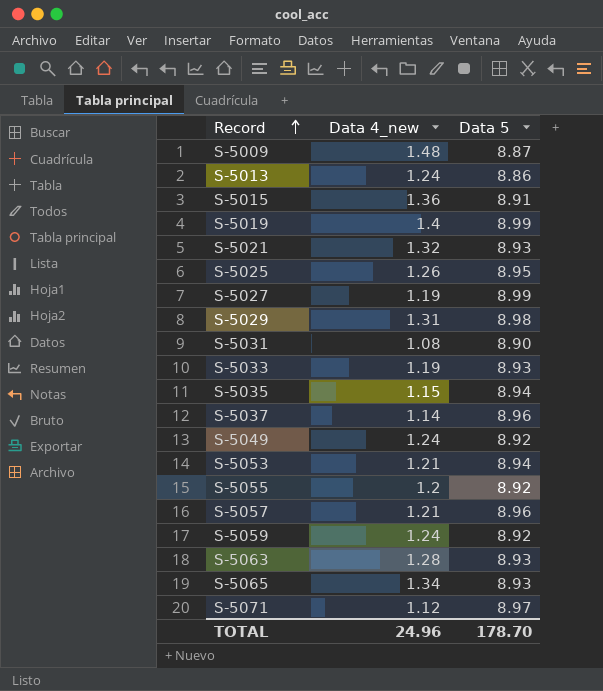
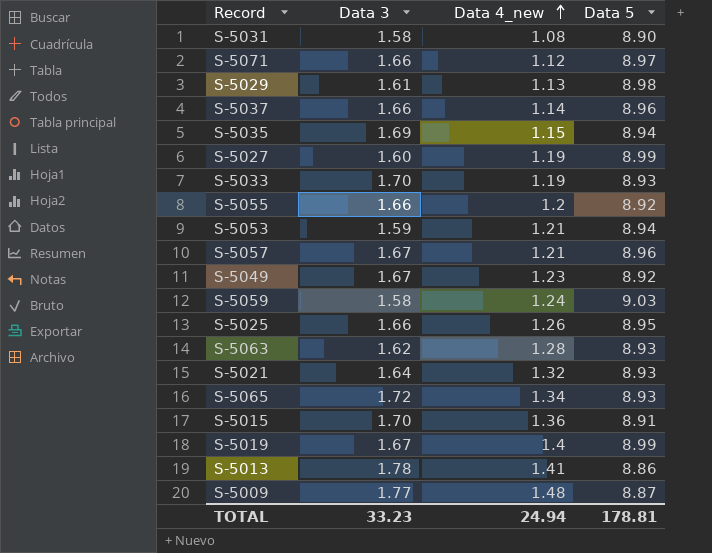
row order: Record ascending -> Data 4_new ascending
column Data 3 | position: none -> 2
S-5029 | Data 4_new: 1.31 -> 1.13
S-5049 | Data 4_new: 1.24 -> 1.23
S-5059 | Data 5: 8.92 -> 9.03
S-5013 | Data 4_new: 1.24 -> 1.41
TOTAL | Data 4_new: 24.96 -> 24.94
TOTAL | Data 5: 178.70 -> 178.81

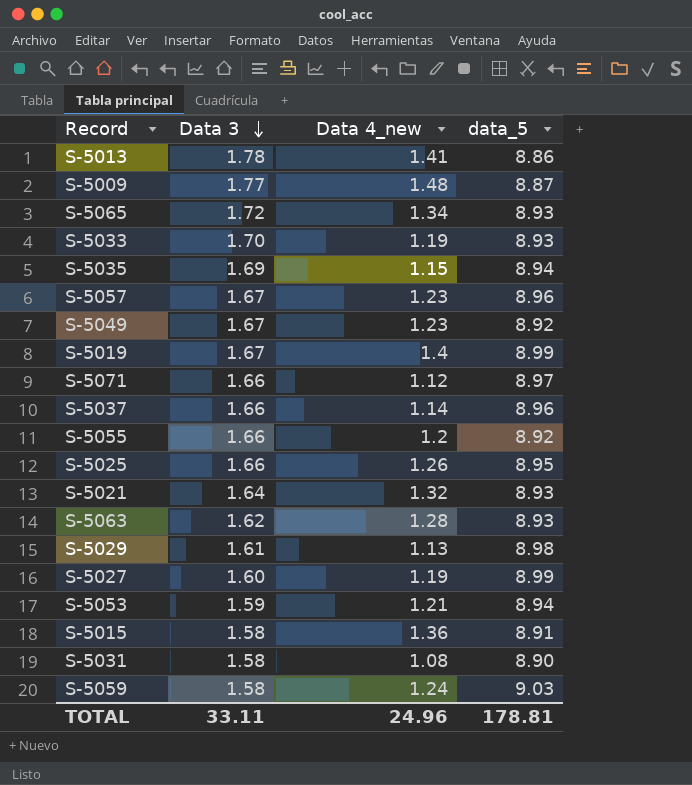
row order: Data 4_new ascending -> Data 3 descending
column name: Data 5 -> data_5
S-5057 | Data 4_new: 1.21 -> 1.23
S-5015 | Data 3: 1.70 -> 1.58
TOTAL | Data 3: 33.23 -> 33.11
TOTAL | Data 4_new: 24.94 -> 24.96

